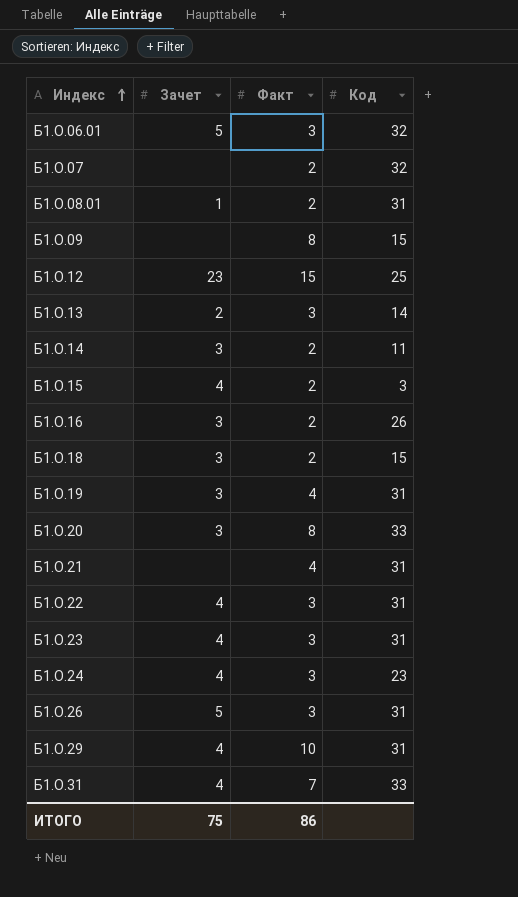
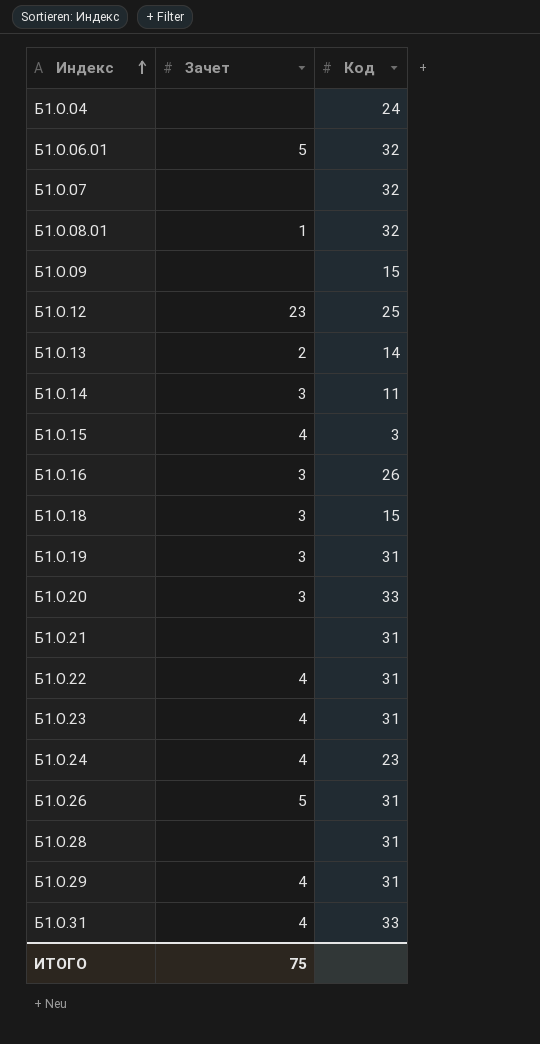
column Факт | position: 3 -> none
row Б1.О.04: none -> none | 24
Б1.О.08.01 | Код: 31 -> 32
row Б1.О.28: none -> none | 31

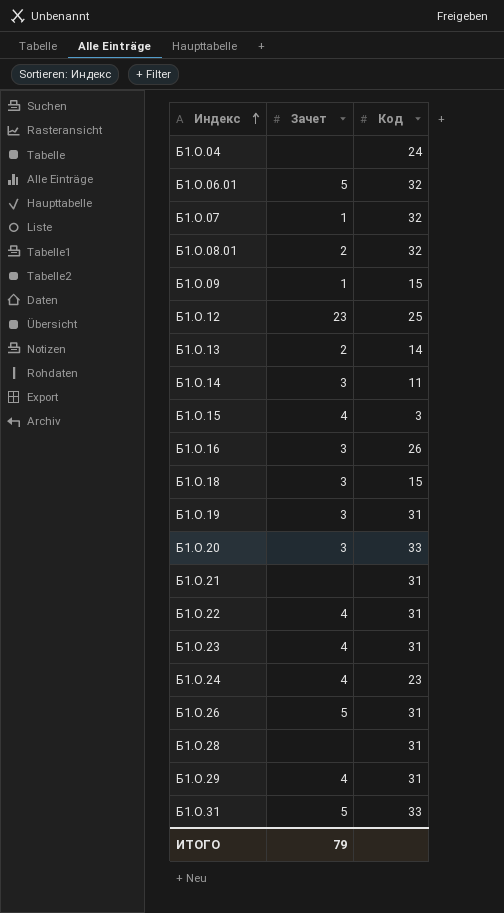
Б1.О.07 | Зачет: none -> 1
Б1.О.08.01 | Зачет: 1 -> 2
Б1.О.09 | Зачет: none -> 1
Б1.О.31 | Зачет: 4 -> 5
ИТОГО | Зачет: 75 -> 79

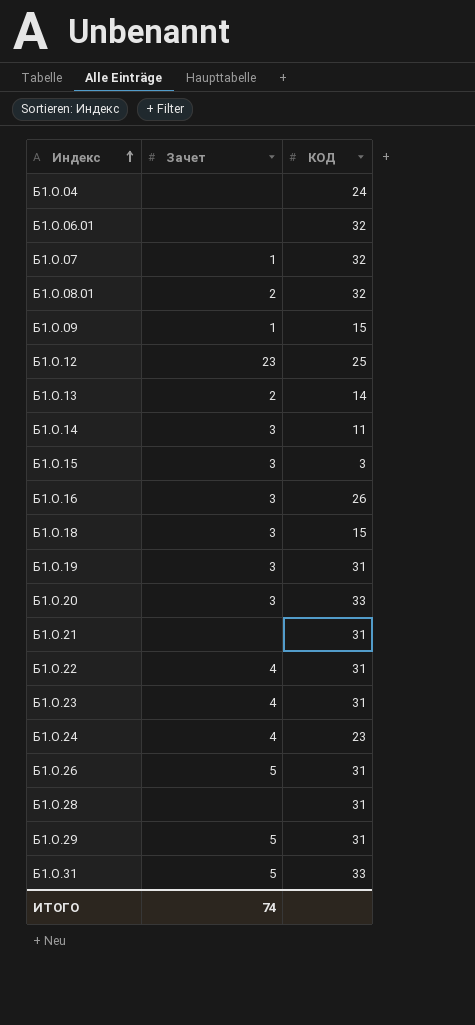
column name: Код -> КОД
Б1.О.06.01 | Зачет: 5 -> none
Б1.О.15 | Зачет: 4 -> 3
Б1.О.29 | Зачет: 4 -> 5
ИТОГО | Зачет: 79 -> 74

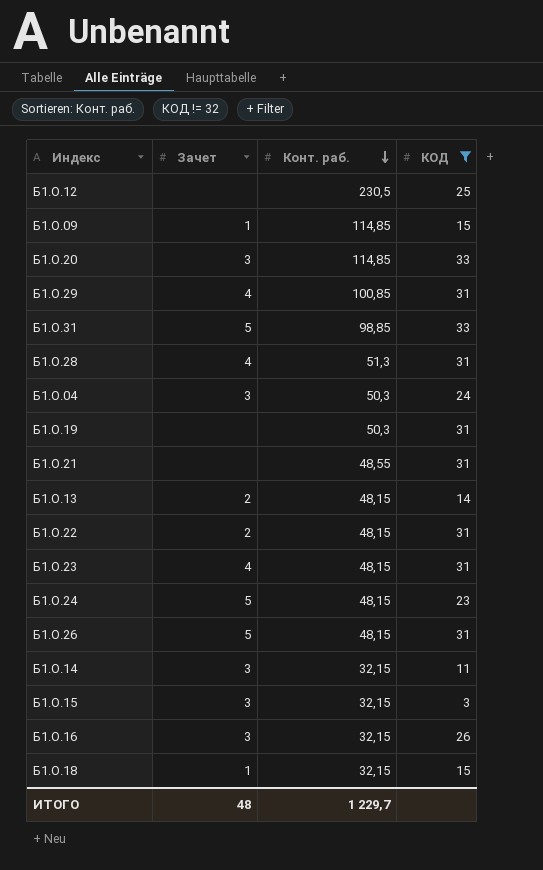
filter: none -> КОД != 32
row order: Индекс ascending -> Конт. раб. descending
column Конт. раб. | position: none -> 3
Б1.О.12 | Зачет: 23 -> none
Б1.О.29 | Зачет: 5 -> 4
Б1.О.28 | Зачет: none -> 4
Б1.О.04 | Зачет: none -> 3
Б1.О.19 | Зачет: 3 -> none
Б1.О.22 | Зачет: 4 -> 2
Б1.О.24 | Зачет: 4 -> 5
Б1.О.18 | Зачет: 3 -> 1
ИТОГО | Зачет: 74 -> 48

